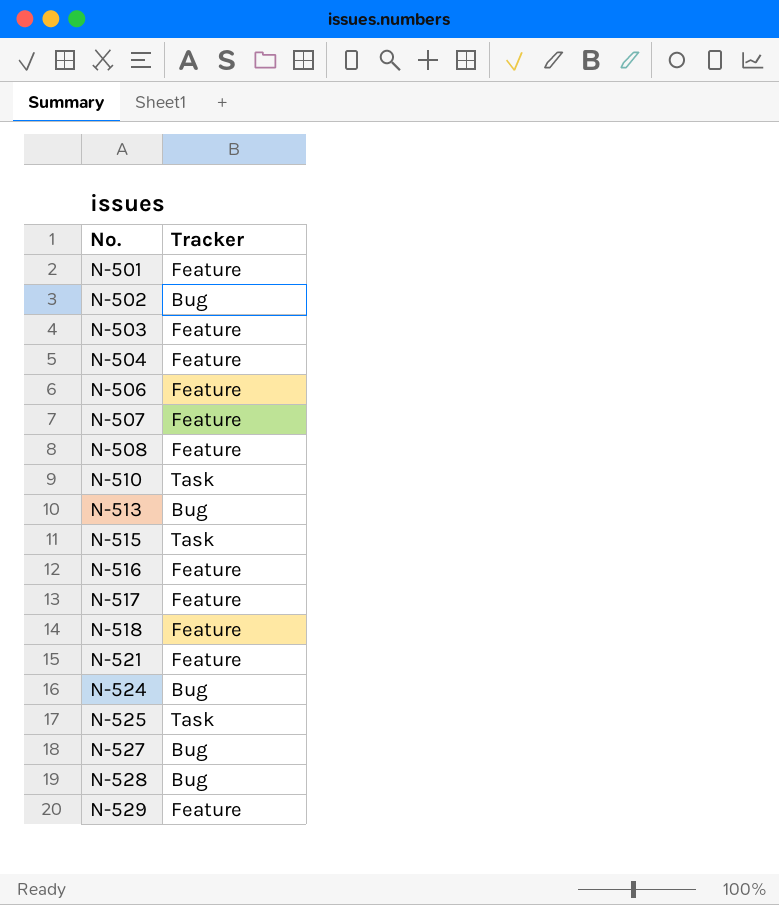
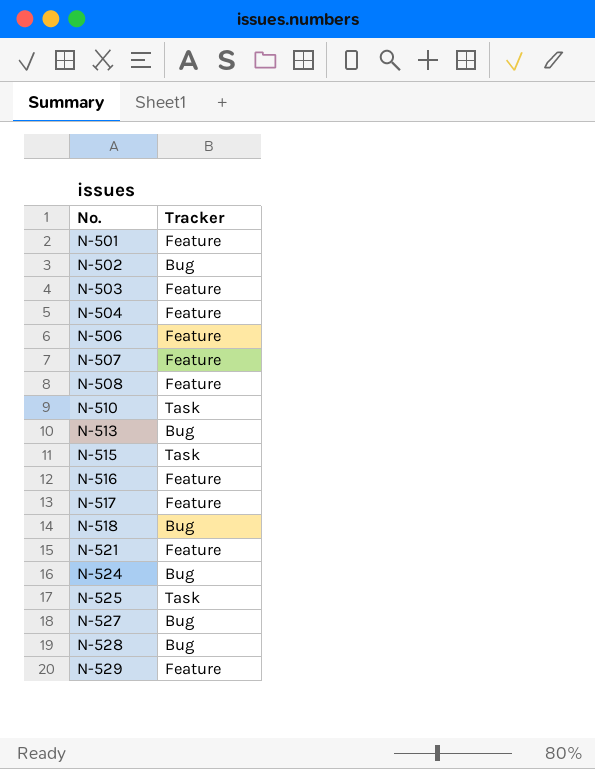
N-518 | Tracker: Feature -> Bug

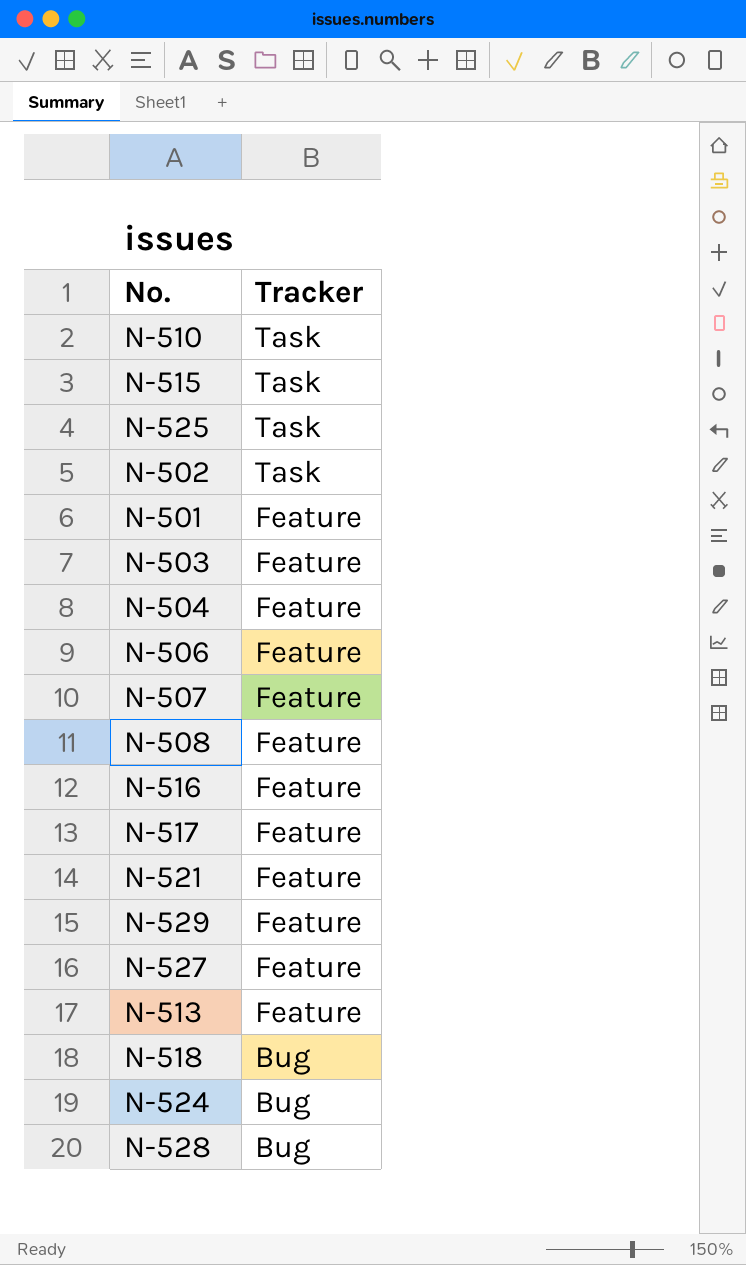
row order: No. ascending -> Tracker descending
N-502 | Tracker: Bug -> Task
N-527 | Tracker: Bug -> Feature
N-513 | Tracker: Bug -> Feature

